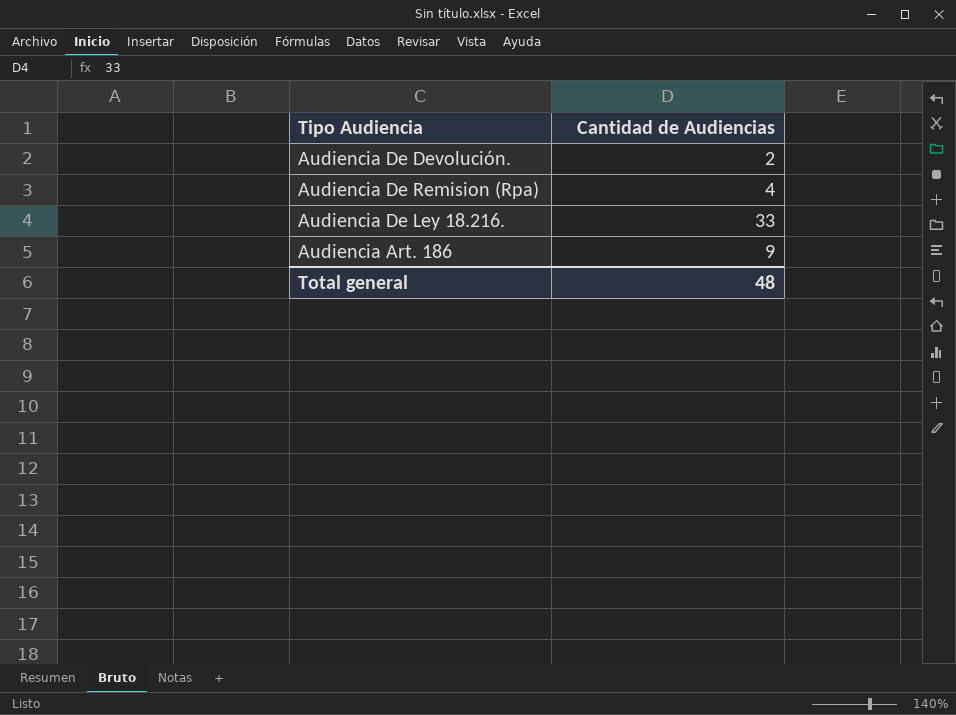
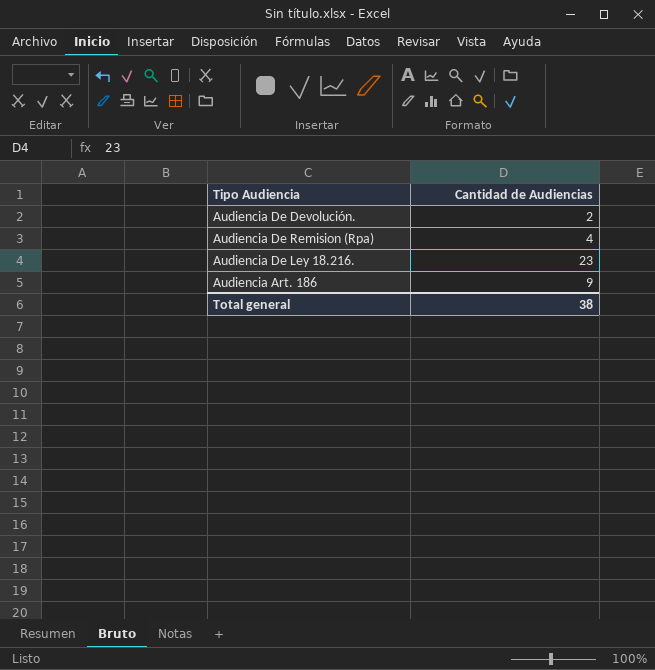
Audiencia De Ley 18.216. | Cantidad de Audiencias: 33 -> 23
Total general | Cantidad de Audiencias: 48 -> 38

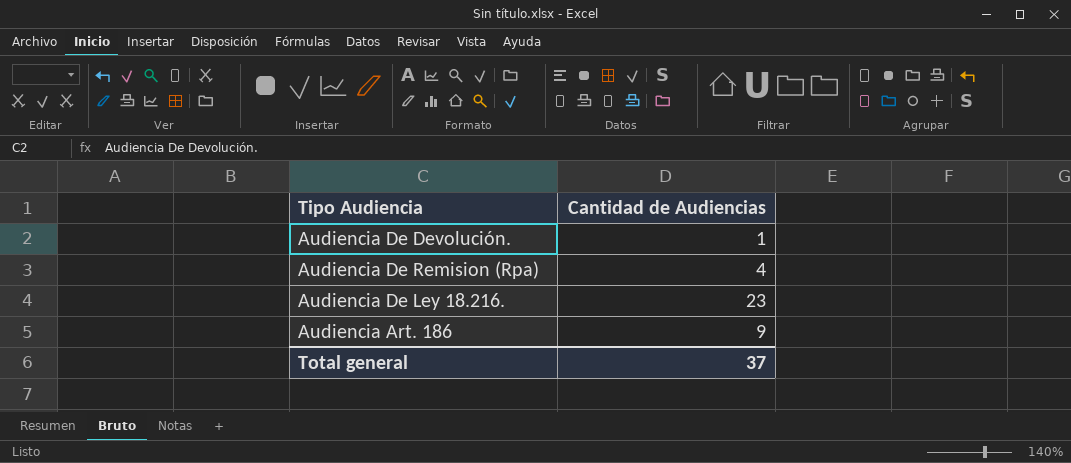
Audiencia De Devolución. | Cantidad de Audiencias: 2 -> 1
Total general | Cantidad de Audiencias: 38 -> 37

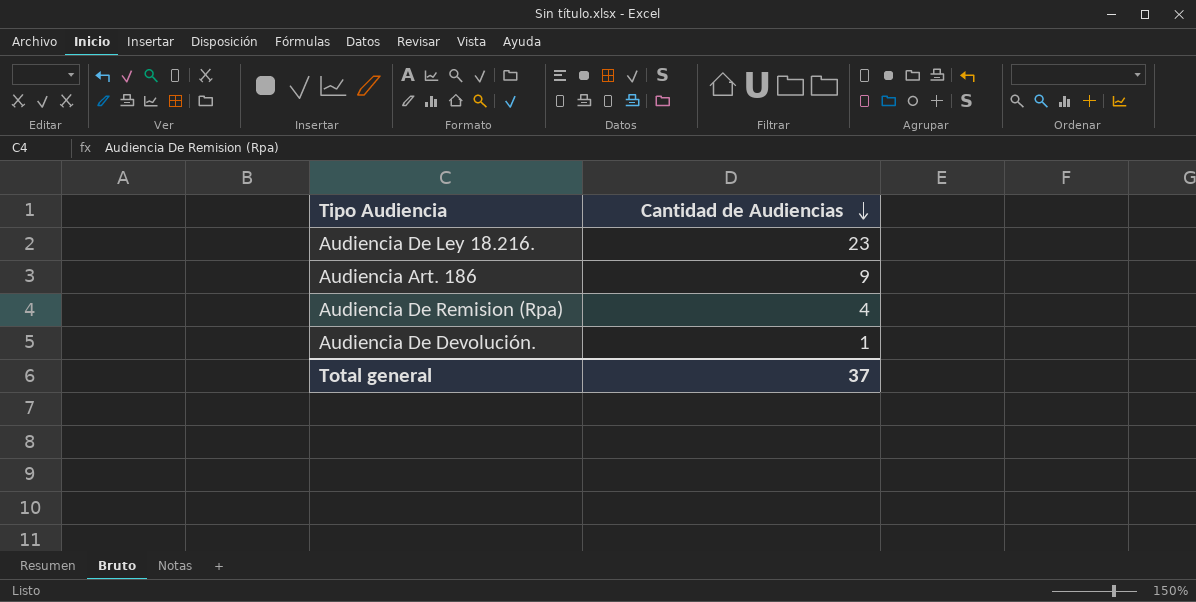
row order: none -> Cantidad de Audiencias descending

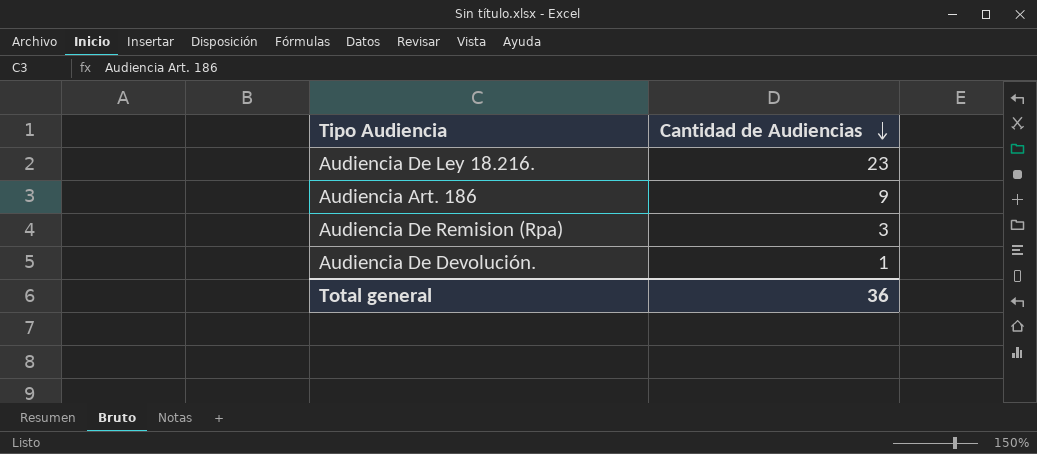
Audiencia De Remision (Rpa) | Cantidad de Audiencias: 4 -> 3
Total general | Cantidad de Audiencias: 37 -> 36

